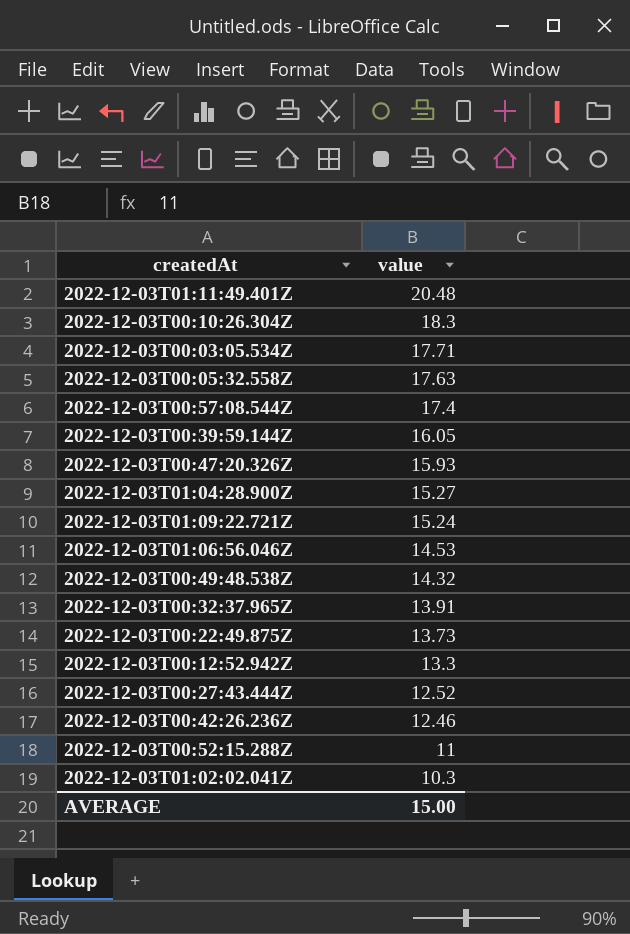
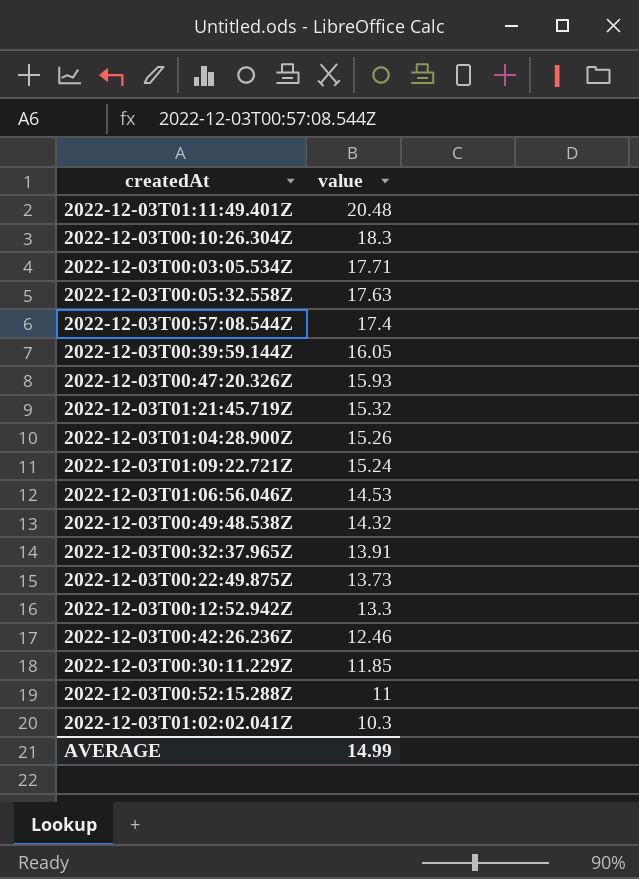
row 2022-12-03T00:27:43.444Z: 12.52 -> none
row 2022-12-03T01:21:45.719Z: none -> 15.32
2022-12-03T01:04:28.900Z | value: 15.27 -> 15.26
row 2022-12-03T00:30:11.229Z: none -> 11.85
AVERAGE | value: 15.00 -> 14.99

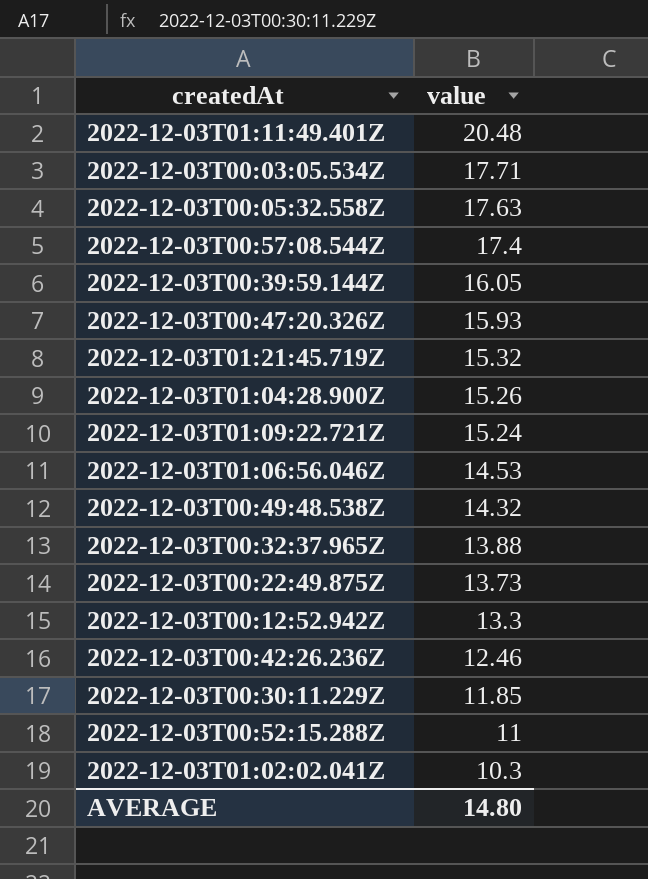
row 2022-12-03T00:10:26.304Z: 18.3 -> none
2022-12-03T00:32:37.965Z | value: 13.91 -> 13.88
AVERAGE | value: 14.99 -> 14.80

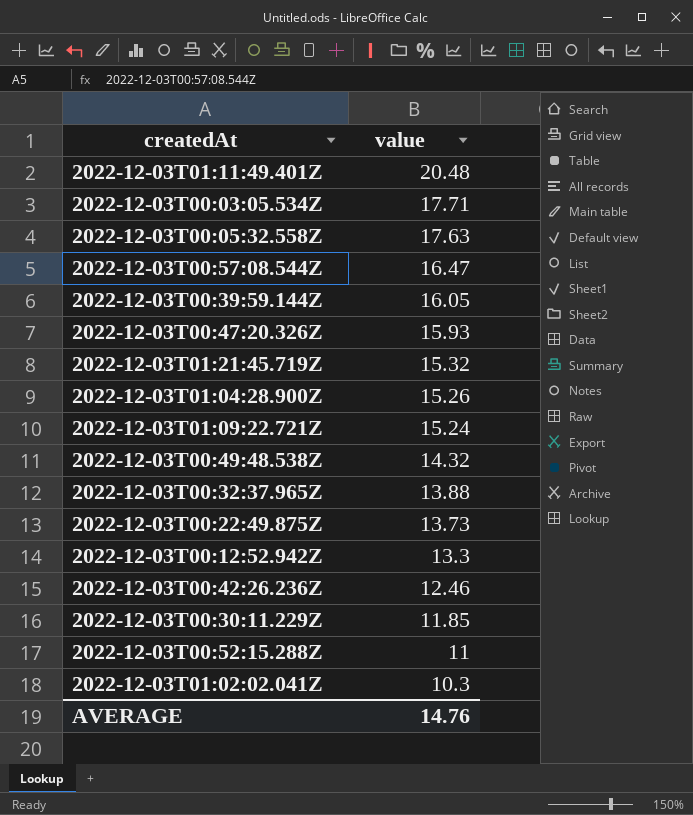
row 2022-12-03T01:06:56.046Z: 14.53 -> none
2022-12-03T00:57:08.544Z | value: 17.4 -> 16.47
AVERAGE | value: 14.80 -> 14.76

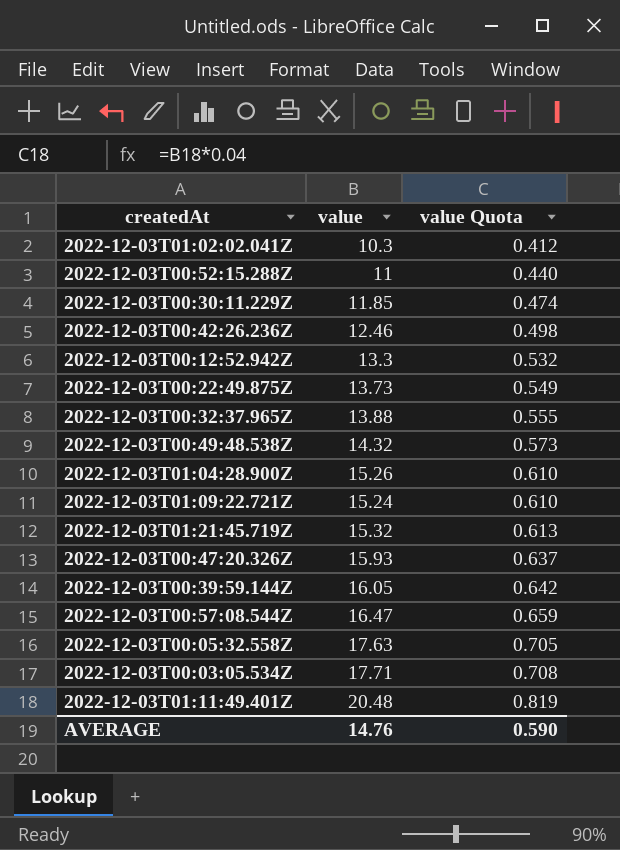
row order: value descending -> value Quota ascending
column value Quota | formula: none -> [value] * 0.04

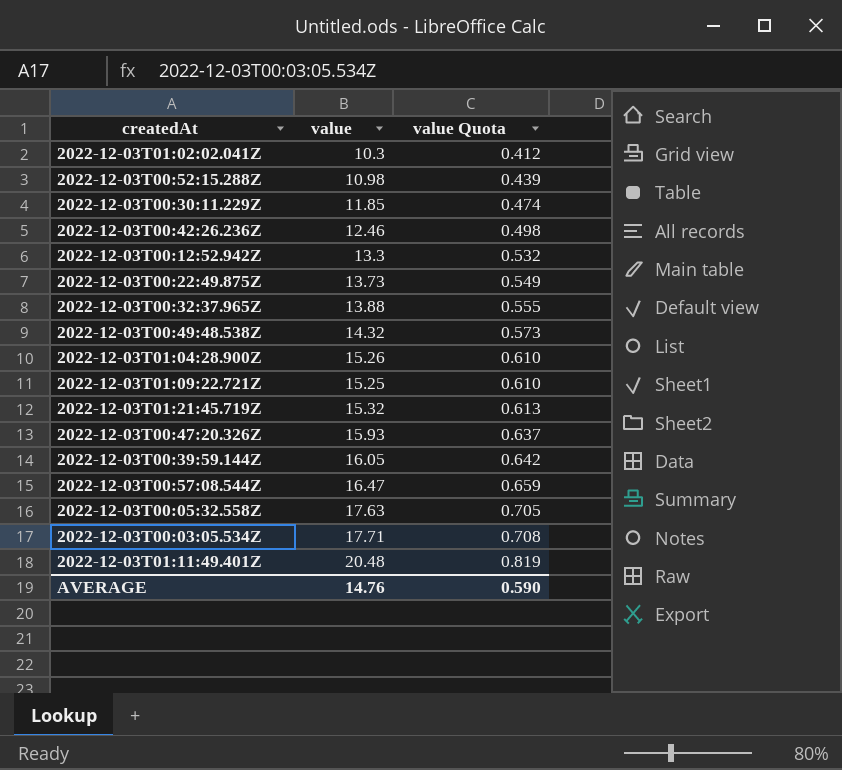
2022-12-03T00:52:15.288Z | value: 11 -> 10.98
2022-12-03T00:52:15.288Z | value Quota: 0.440 -> 0.439
2022-12-03T01:09:22.721Z | value: 15.24 -> 15.25

